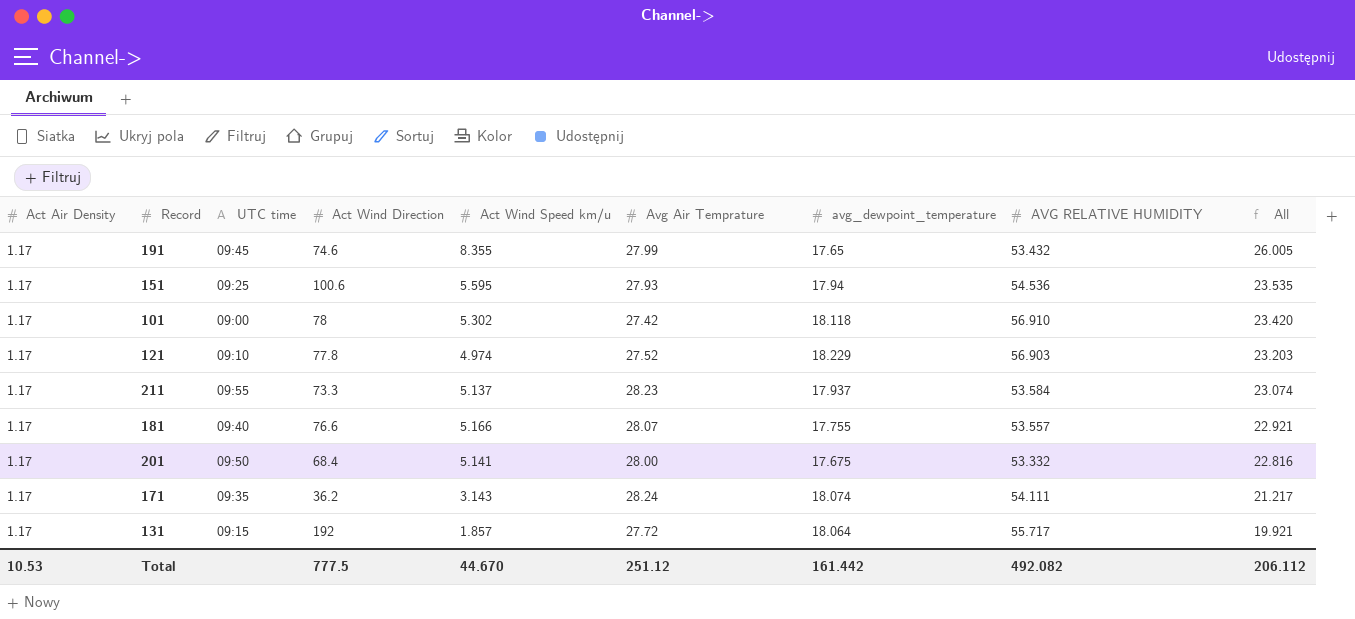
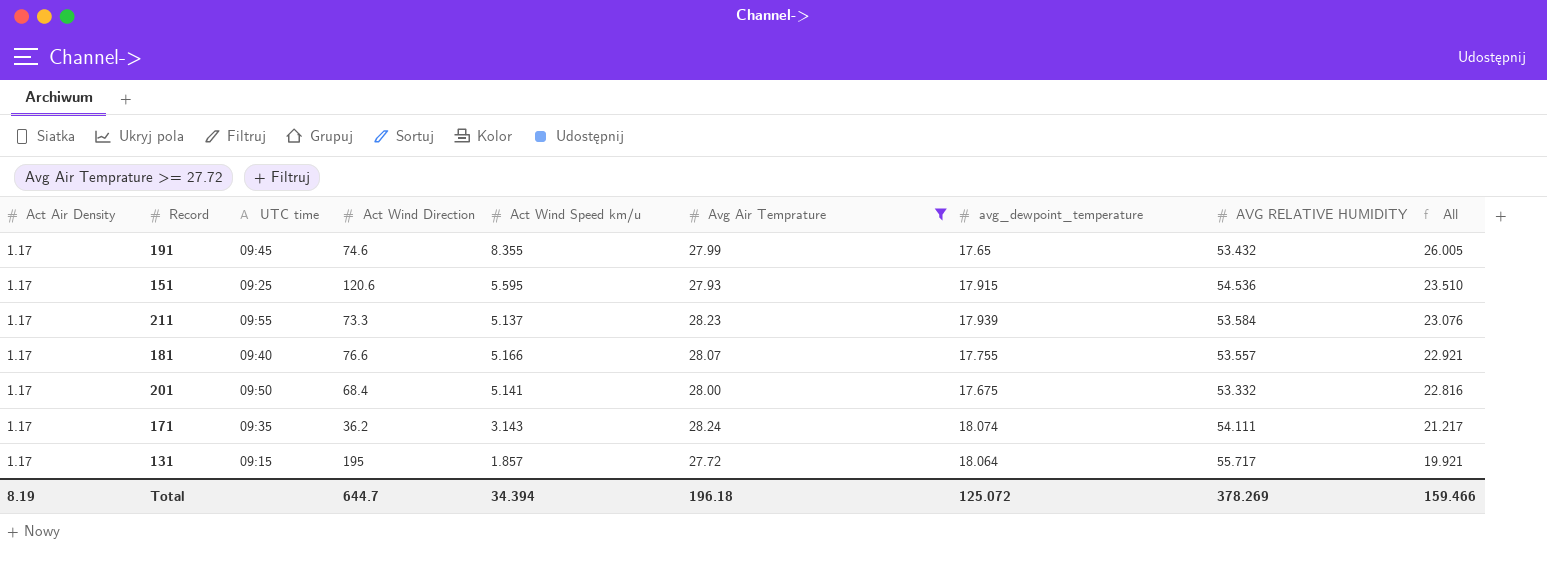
filter: none -> Avg Air Temprature >= 27.72
151 | Act Wind Direction: 100.6 -> 120.6
151 | avg_dewpoint_temperature: 17.94 -> 17.915
151 | All: 23.535 -> 23.510
211 | avg_dewpoint_temperature: 17.937 -> 17.939
211 | All: 23.074 -> 23.076
131 | Act Wind Direction: 192 -> 195
Total | Act Air Density: 10.53 -> 8.19
Total | Act Wind Direction: 777.5 -> 644.7
Total | Act Wind Speed km/u: 44.670 -> 34.394
Total | Avg Air Temprature: 251.12 -> 196.18
Total | avg_dewpoint_temperature: 161.442 -> 125.072
Total | AVG RELATIVE HUMIDITY: 492.082 -> 378.269
Total | All: 206.112 -> 159.466

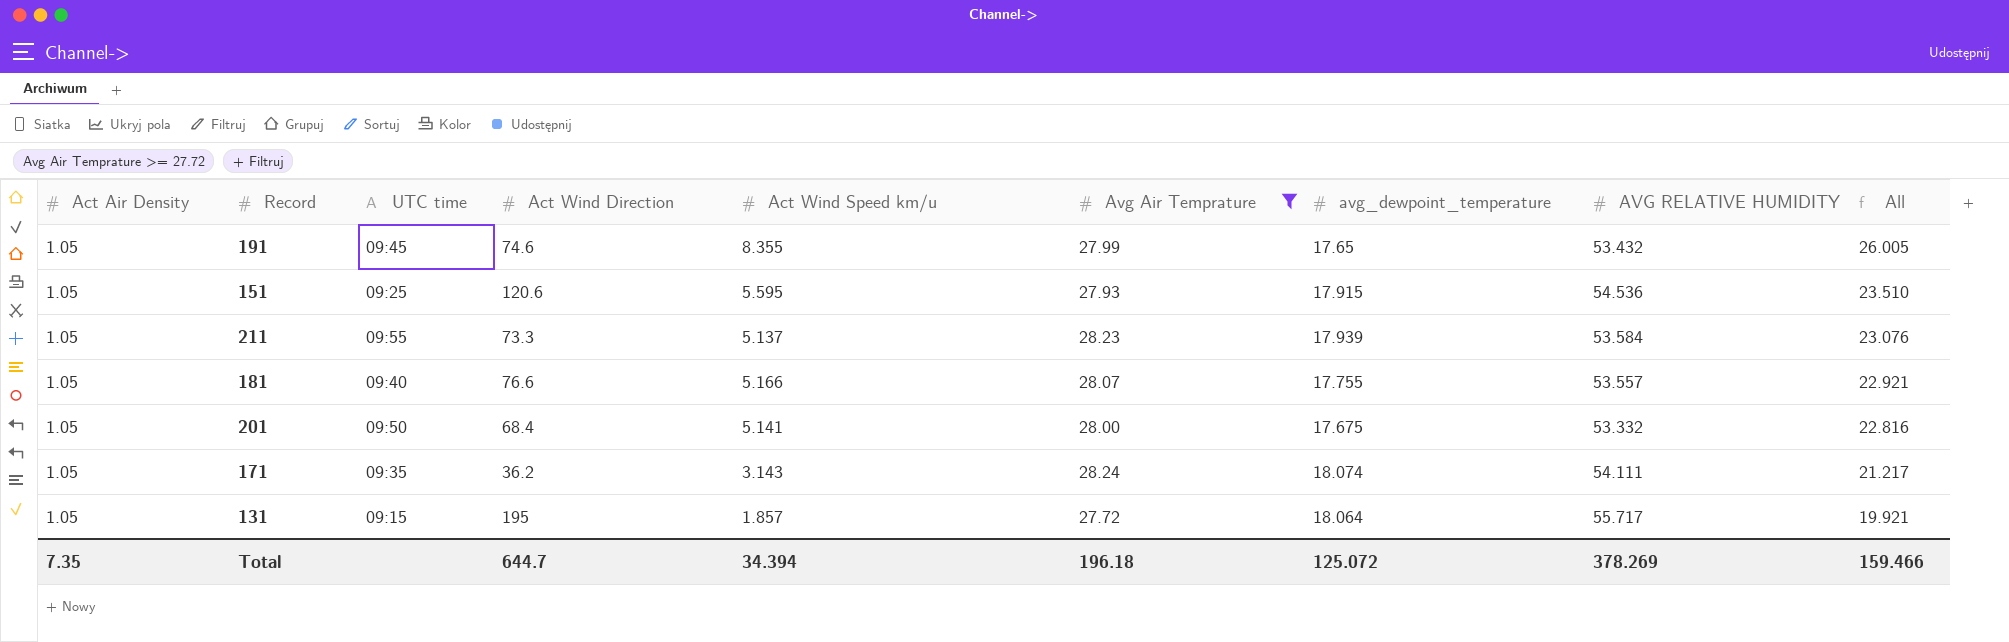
191 | Act Air Density: 1.17 -> 1.05
151 | Act Air Density: 1.17 -> 1.05
211 | Act Air Density: 1.17 -> 1.05
181 | Act Air Density: 1.17 -> 1.05
201 | Act Air Density: 1.17 -> 1.05
171 | Act Air Density: 1.17 -> 1.05
131 | Act Air Density: 1.17 -> 1.05
Total | Act Air Density: 8.19 -> 7.35

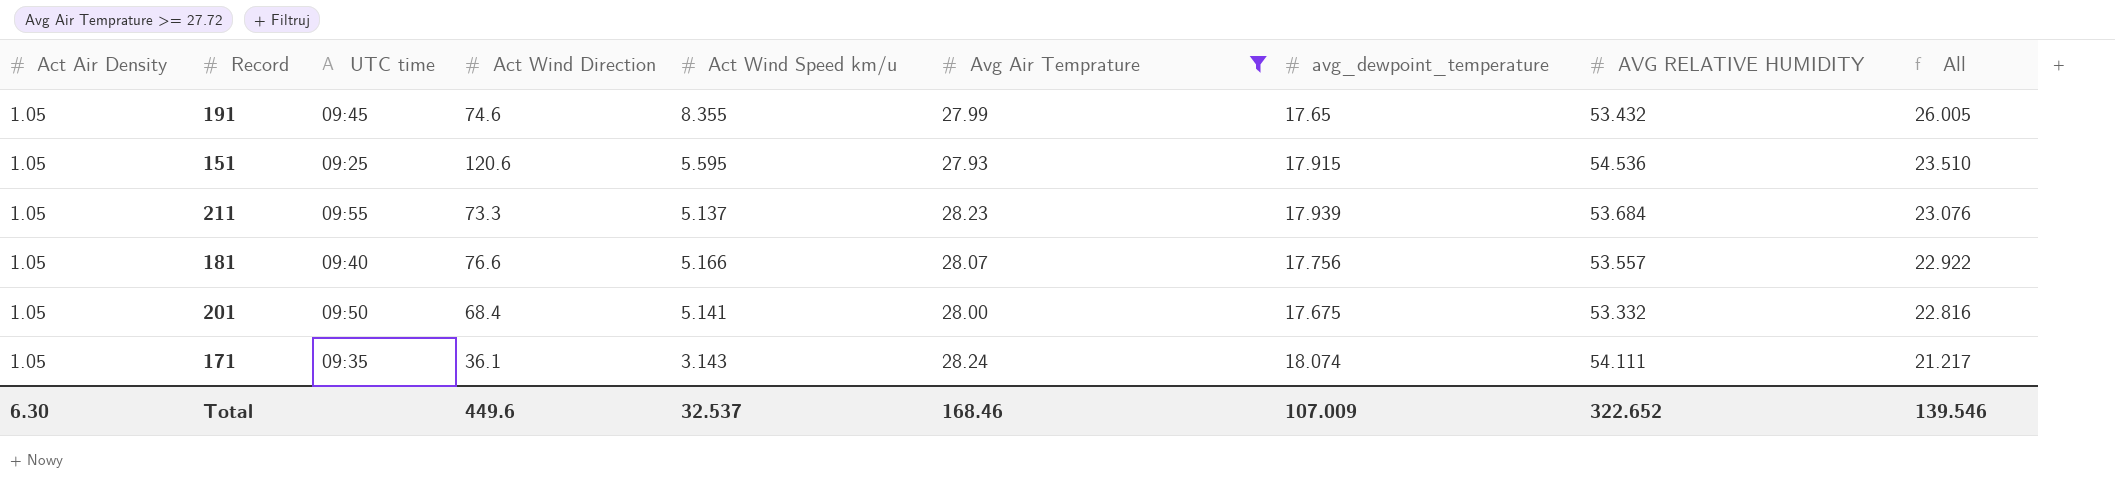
row 131: 1.05 | 09:15 | 195 | 1.857 | 27.72 | 18.064 | 55.717 | 19.921 -> none
211 | AVG RELATIVE HUMIDITY: 53.584 -> 53.684
181 | avg_dewpoint_temperature: 17.755 -> 17.756
181 | All: 22.921 -> 22.922
171 | Act Wind Direction: 36.2 -> 36.1
Total | Act Air Density: 7.35 -> 6.30
Total | Act Wind Direction: 644.7 -> 449.6
Total | Act Wind Speed km/u: 34.394 -> 32.537
Total | Avg Air Temprature: 196.18 -> 168.46
Total | avg_dewpoint_temperature: 125.072 -> 107.009
Total | AVG RELATIVE HUMIDITY: 378.269 -> 322.652
Total | All: 159.466 -> 139.546

